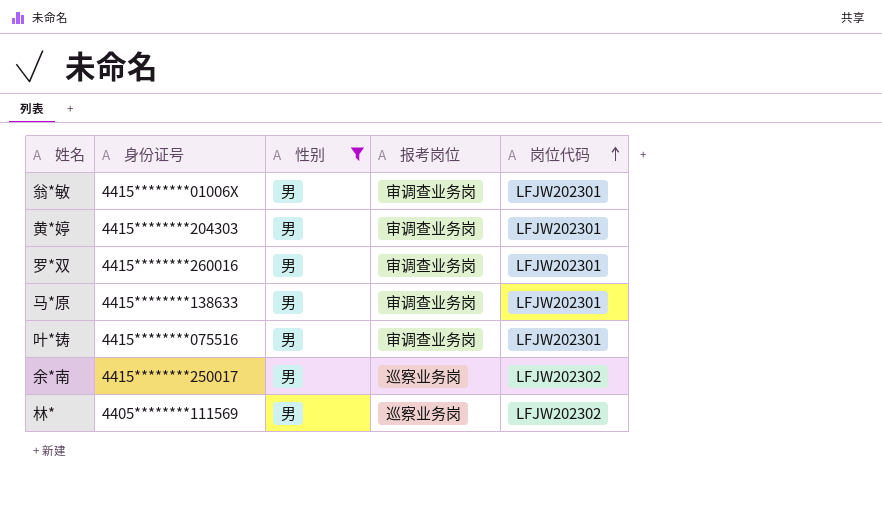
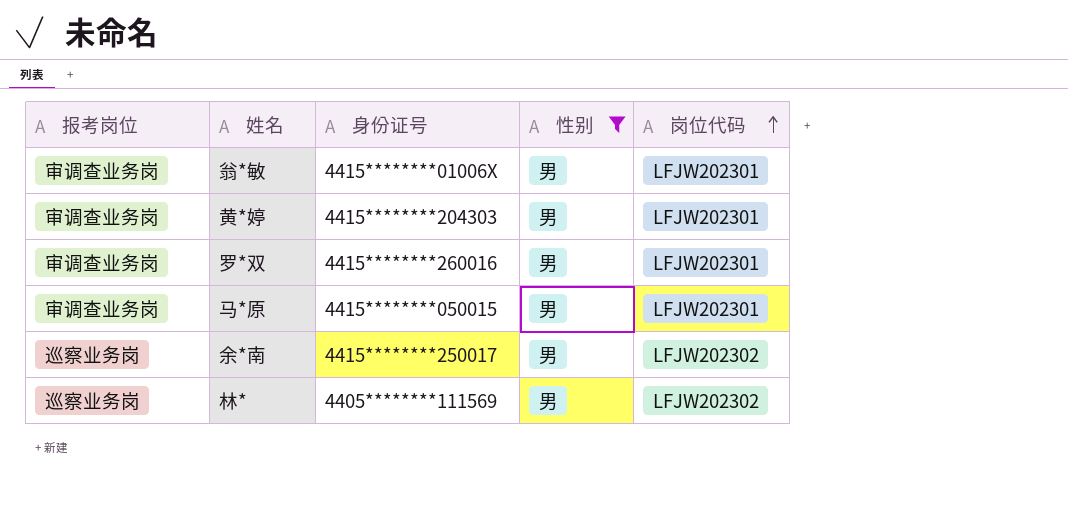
column 报考岗位 | position: 4 -> 1
row 叶*铸: 4415********075516 | 男 | 审调查业务岗 | LFJW202301 -> none
马*原 | 身份证号: 4415********138633 -> 4415********050015

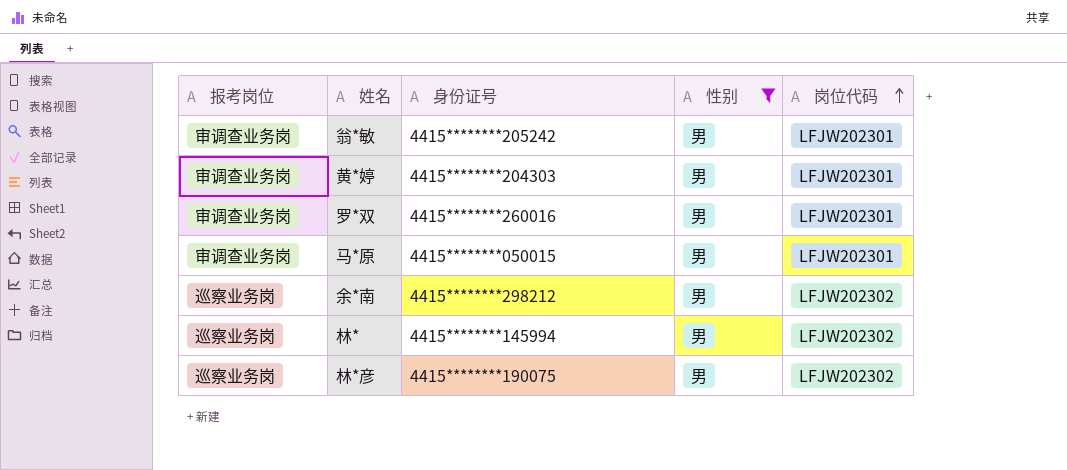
翁*敏 | 身份证号: 4415********01006X -> 4415********205242
余*南 | 身份证号: 4415********250017 -> 4415********298212
林* | 身份证号: 4405********111569 -> 4415********145994
row 林*彦: none -> 巡察业务岗 | 4415********190075 | 男 | LFJW202302

